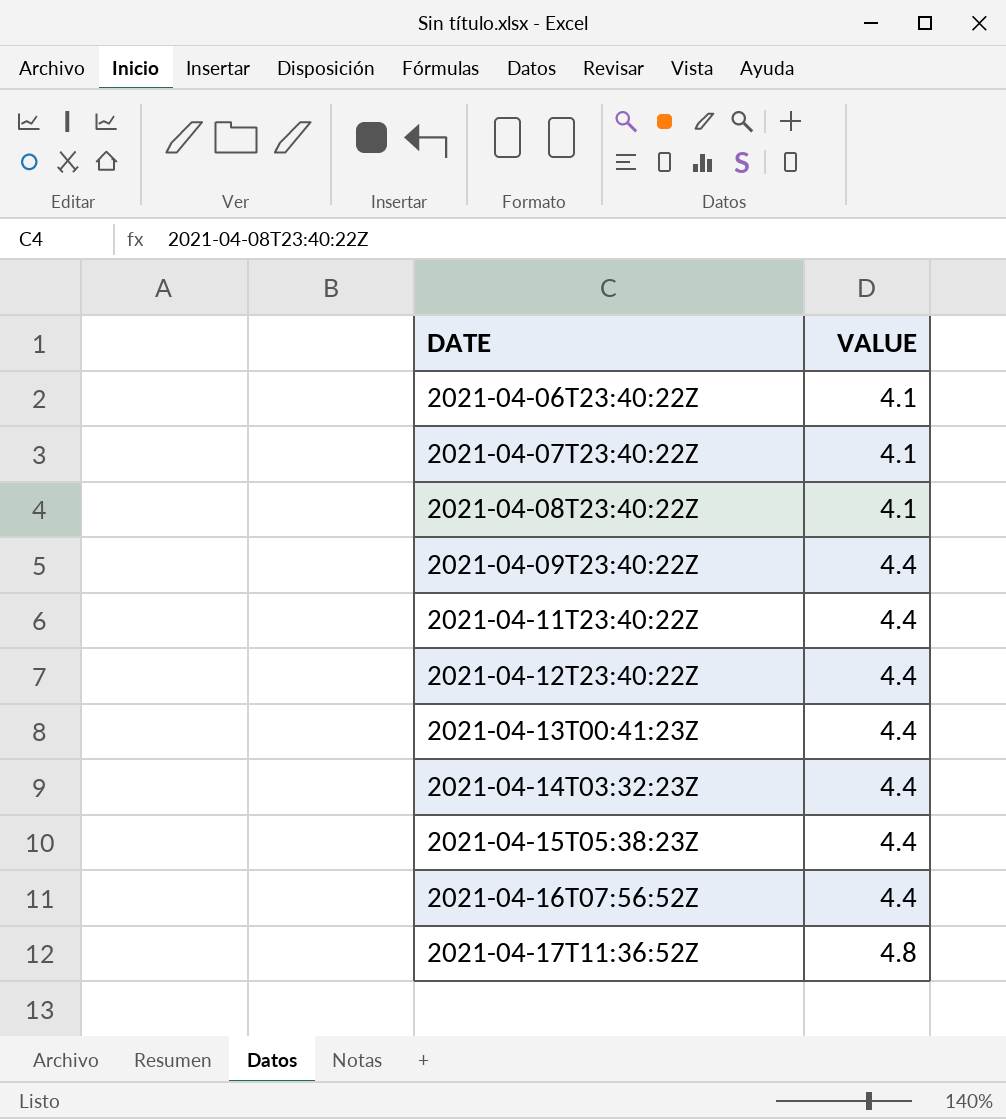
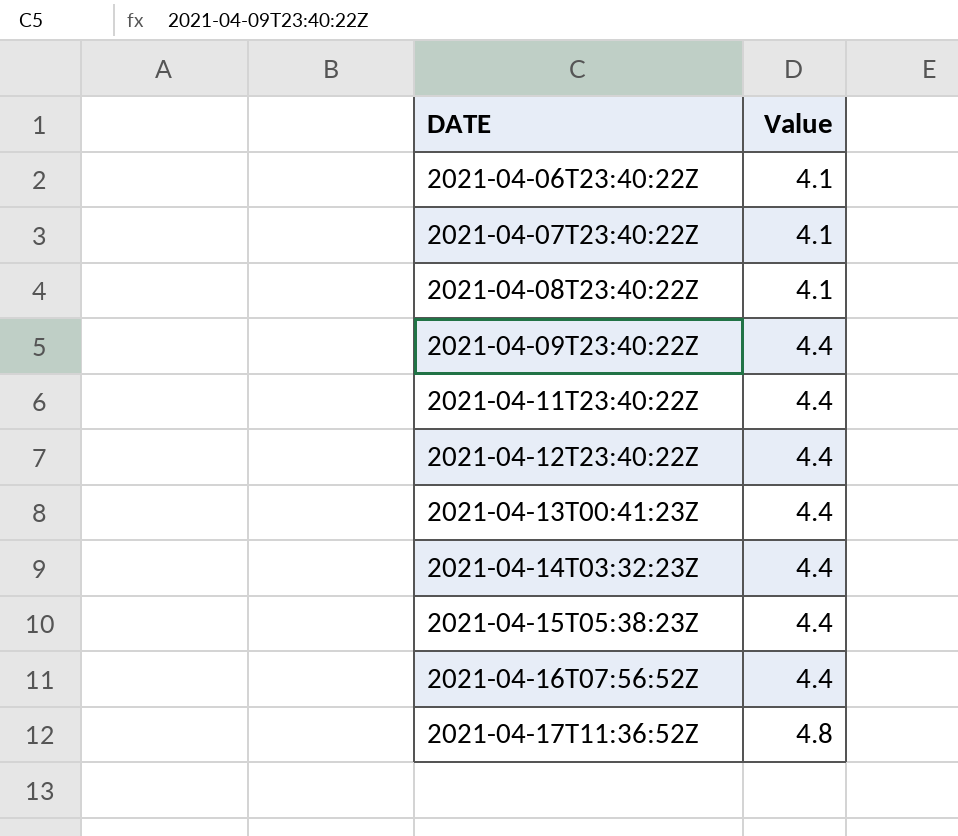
column name: VALUE -> Value

